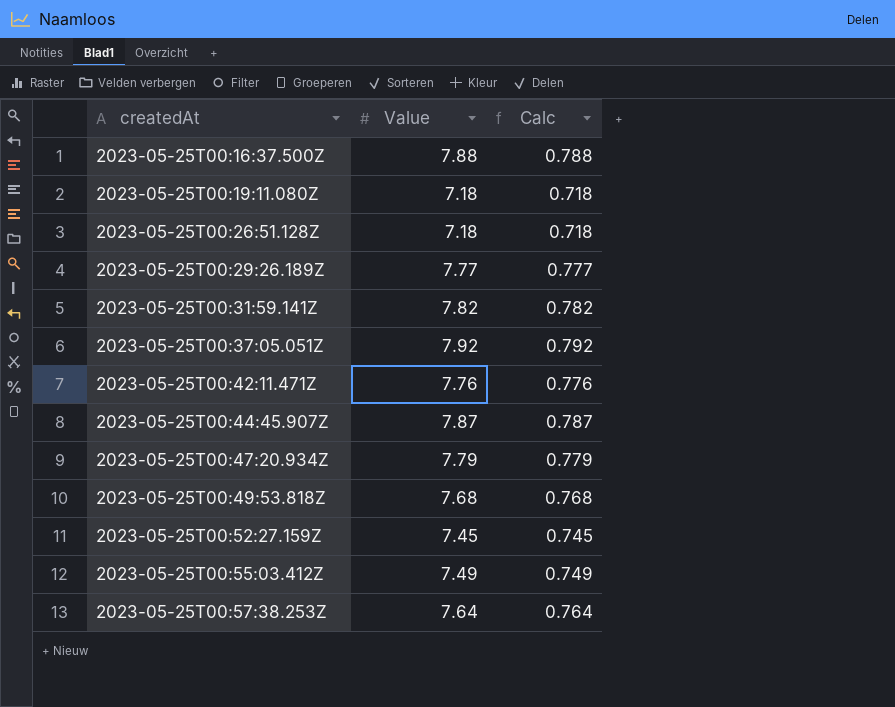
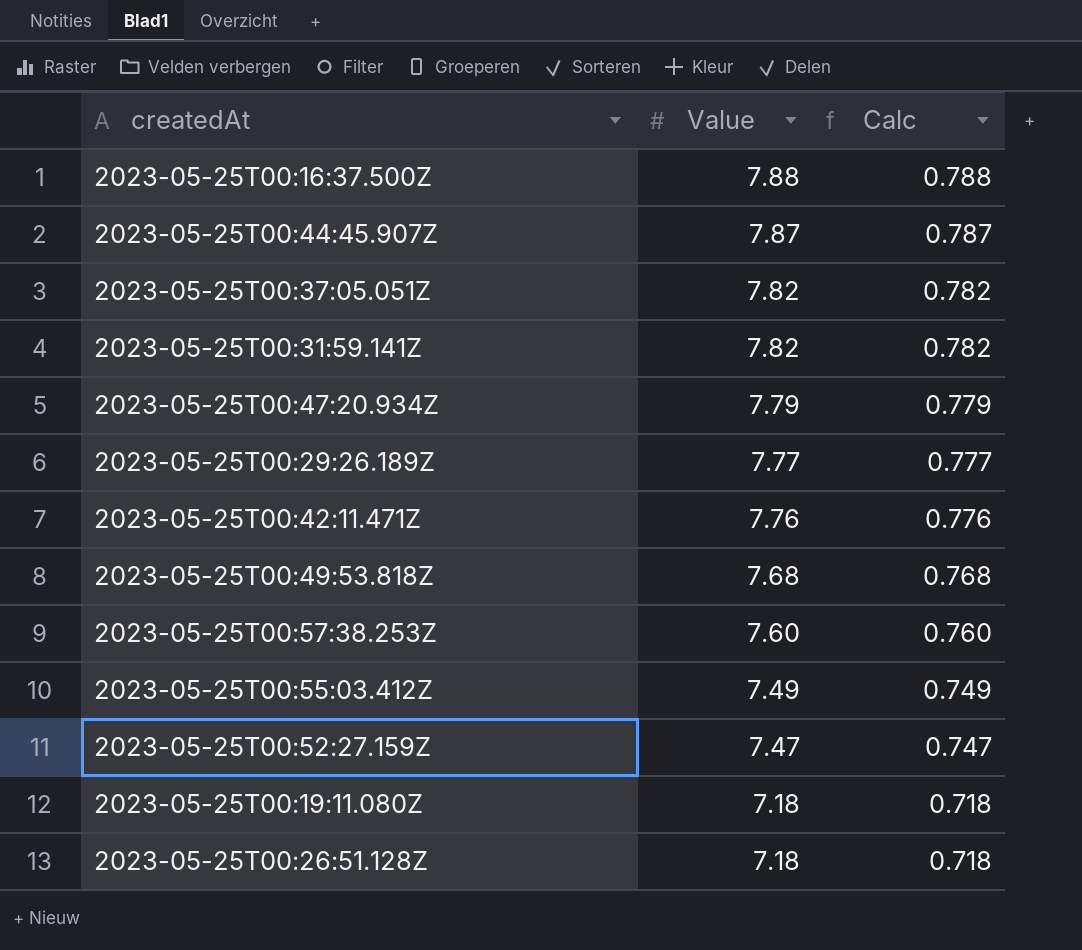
row order: createdAt ascending -> Value descending
2023-05-25T00:37:05.051Z | Value: 7.92 -> 7.82
2023-05-25T00:37:05.051Z | Calc: 0.792 -> 0.782
2023-05-25T00:57:38.253Z | Value: 7.64 -> 7.60
2023-05-25T00:57:38.253Z | Calc: 0.764 -> 0.760
2023-05-25T00:52:27.159Z | Value: 7.45 -> 7.47
2023-05-25T00:52:27.159Z | Calc: 0.745 -> 0.747

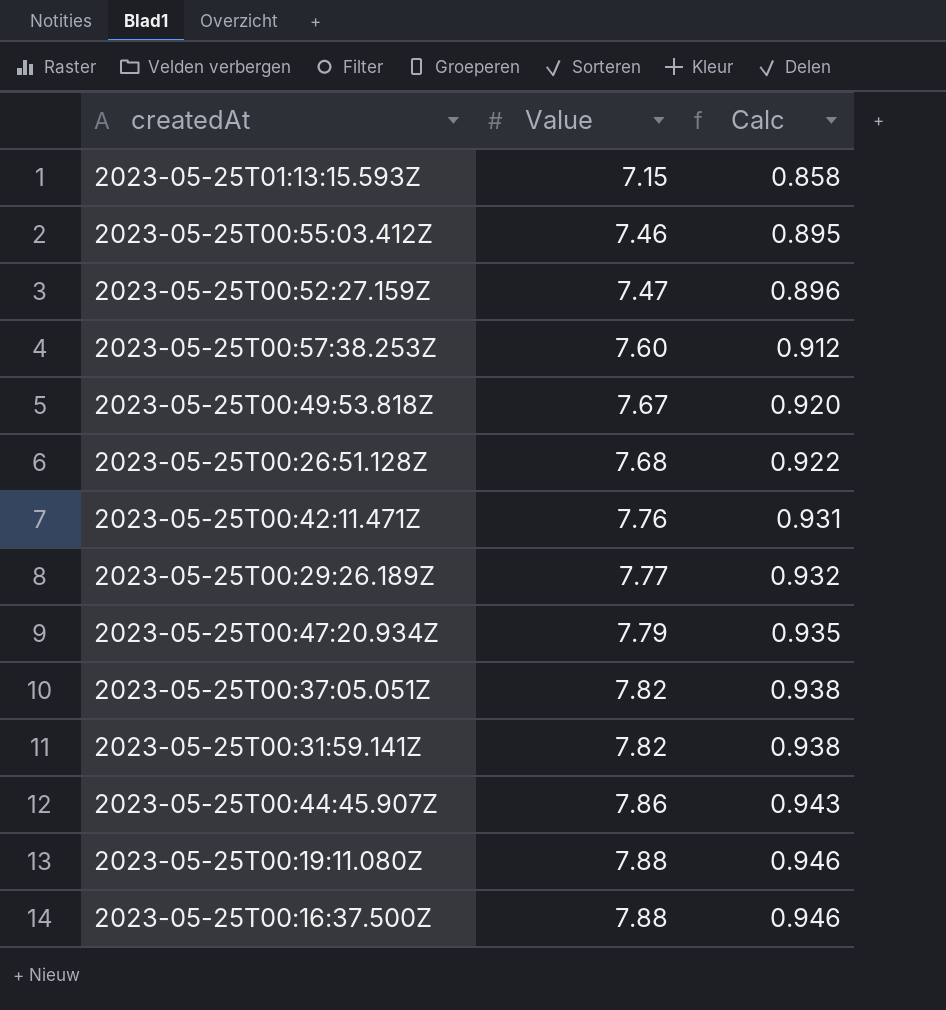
row order: Value descending -> Value ascending
column Calc | formula: [Value] * 0.1 -> [Value] * 0.12
row 2023-05-25T01:13:15.593Z: none -> 7.15 | 0.858
2023-05-25T00:55:03.412Z | Value: 7.49 -> 7.46
2023-05-25T00:49:53.818Z | Value: 7.68 -> 7.67
2023-05-25T00:26:51.128Z | Value: 7.18 -> 7.68
2023-05-25T00:44:45.907Z | Value: 7.87 -> 7.86
2023-05-25T00:19:11.080Z | Value: 7.18 -> 7.88

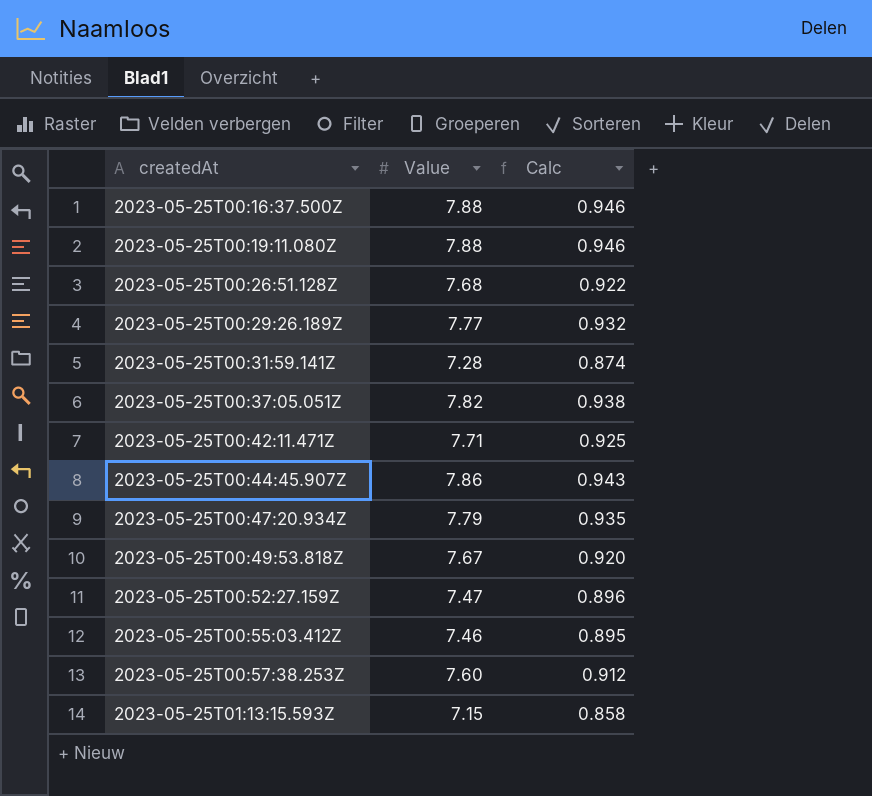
row order: Value ascending -> createdAt ascending
2023-05-25T00:31:59.141Z | Value: 7.82 -> 7.28
2023-05-25T00:31:59.141Z | Calc: 0.938 -> 0.874
2023-05-25T00:42:11.471Z | Value: 7.76 -> 7.71
2023-05-25T00:42:11.471Z | Calc: 0.931 -> 0.925

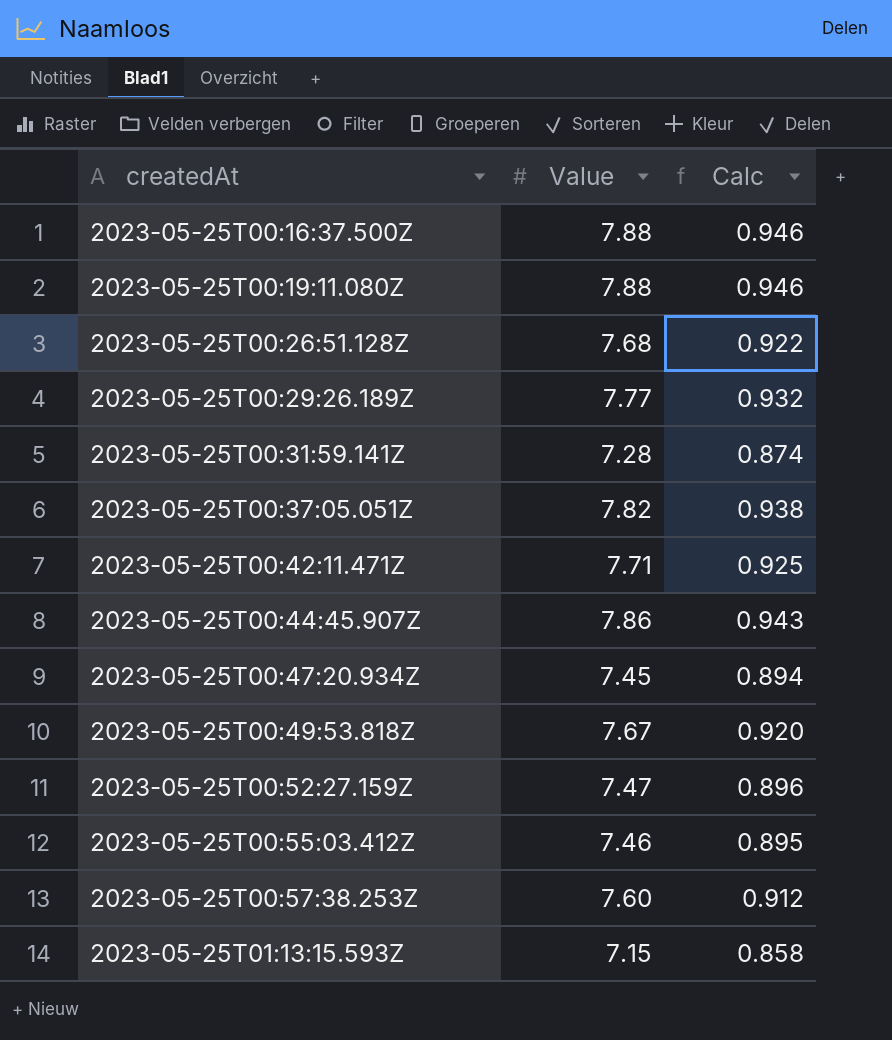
2023-05-25T00:47:20.934Z | Value: 7.79 -> 7.45
2023-05-25T00:47:20.934Z | Calc: 0.935 -> 0.894

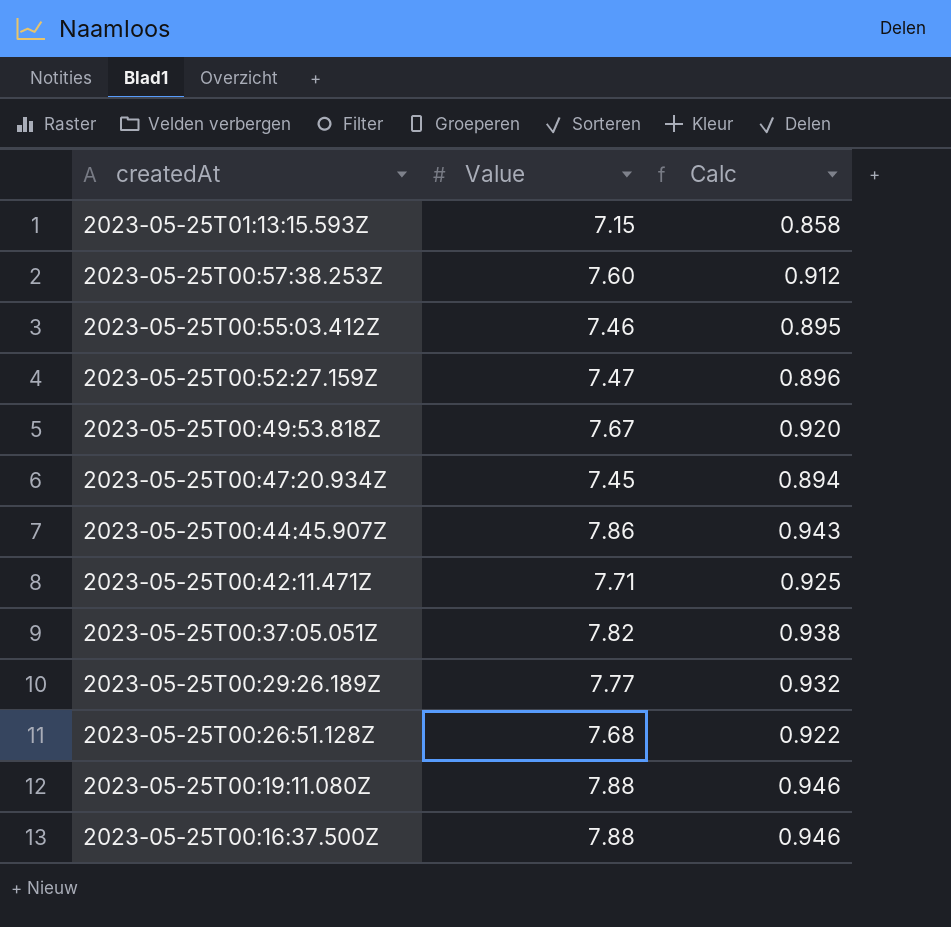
row order: createdAt ascending -> createdAt descending
row 2023-05-25T00:31:59.141Z: 7.28 | 0.874 -> none

